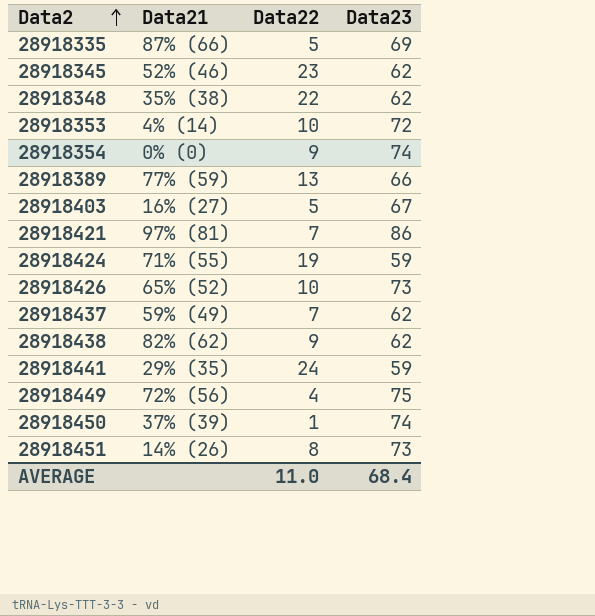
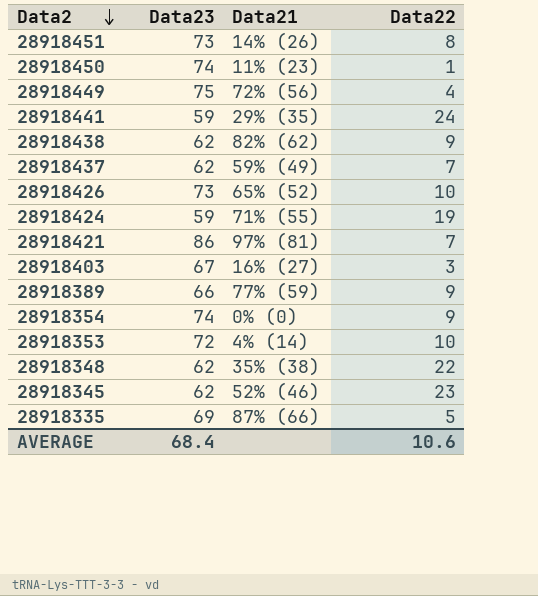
row order: Data2 ascending -> Data2 descending
column Data23 | position: 4 -> 2
28918450 | Data21: 37% (39) -> 11% (23)
28918403 | Data22: 5 -> 3
28918389 | Data22: 13 -> 9
AVERAGE | Data22: 11.0 -> 10.6

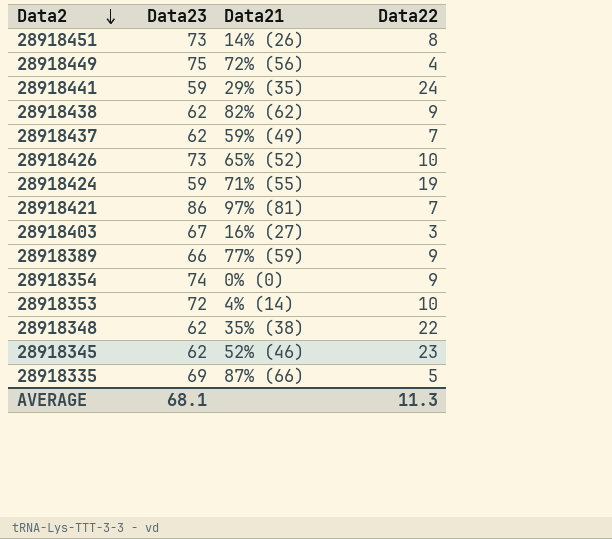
row 28918450: 74 | 11% (23) | 1 -> none
AVERAGE | Data23: 68.4 -> 68.1
AVERAGE | Data22: 10.6 -> 11.3

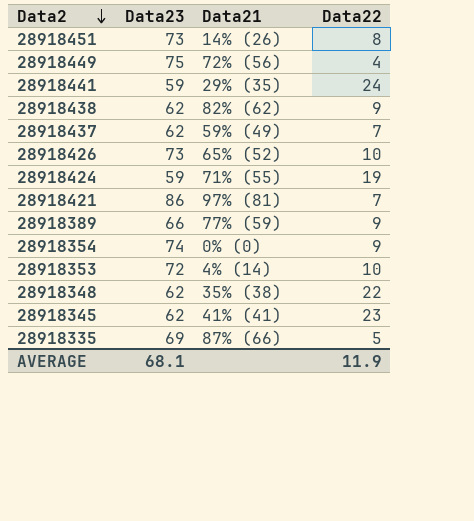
row 28918403: 67 | 16% (27) | 3 -> none
28918345 | Data21: 52% (46) -> 41% (41)
AVERAGE | Data22: 11.3 -> 11.9

